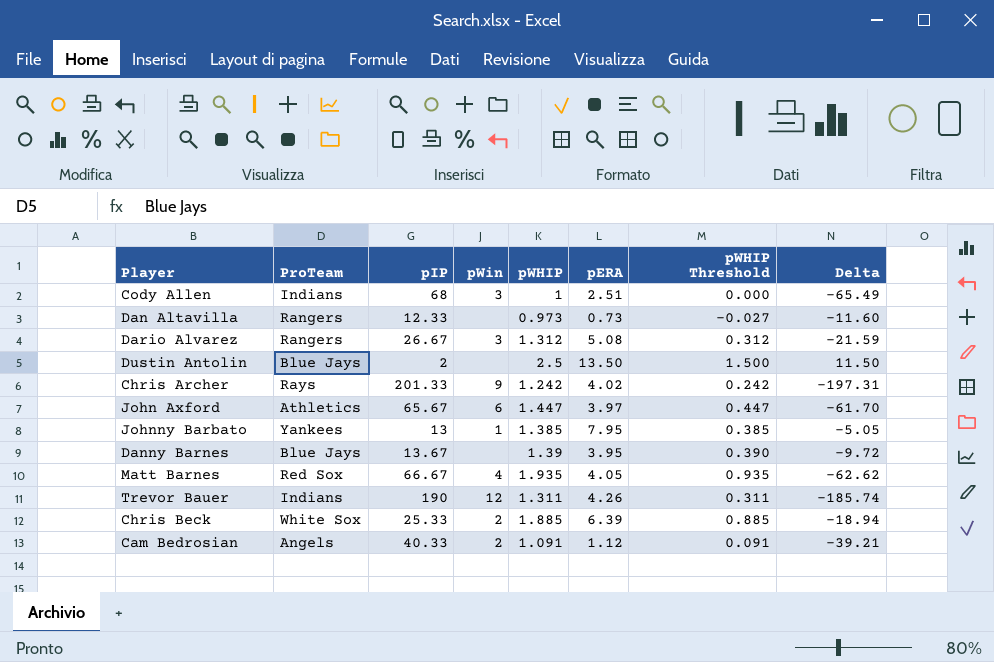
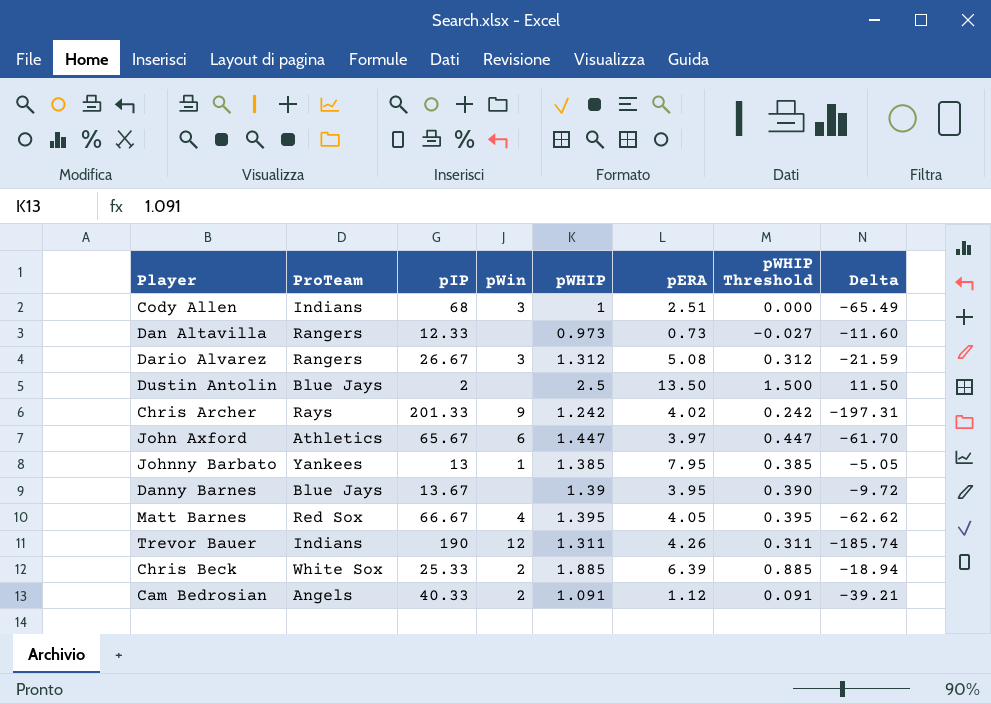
Matt Barnes | pWHIP: 1.935 -> 1.395
Matt Barnes | pWHIP Threshold: 0.935 -> 0.395

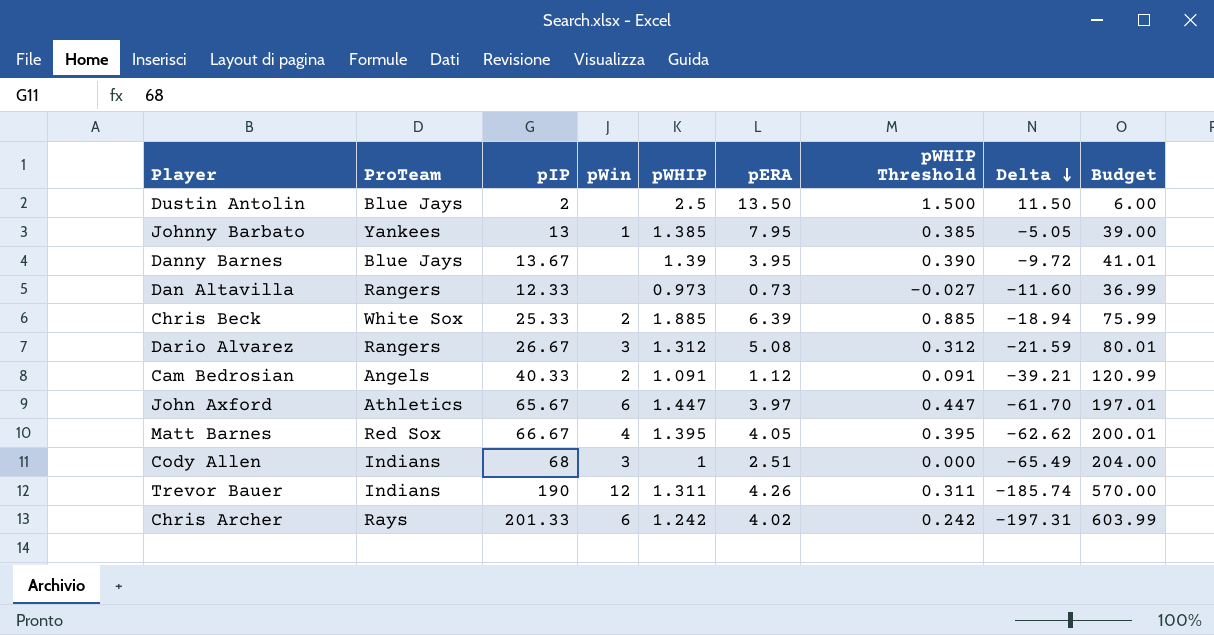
row order: none -> Delta descending
column Budget | formula: none -> [pIP] * 3
Chris Archer | pWin: 9 -> 6

